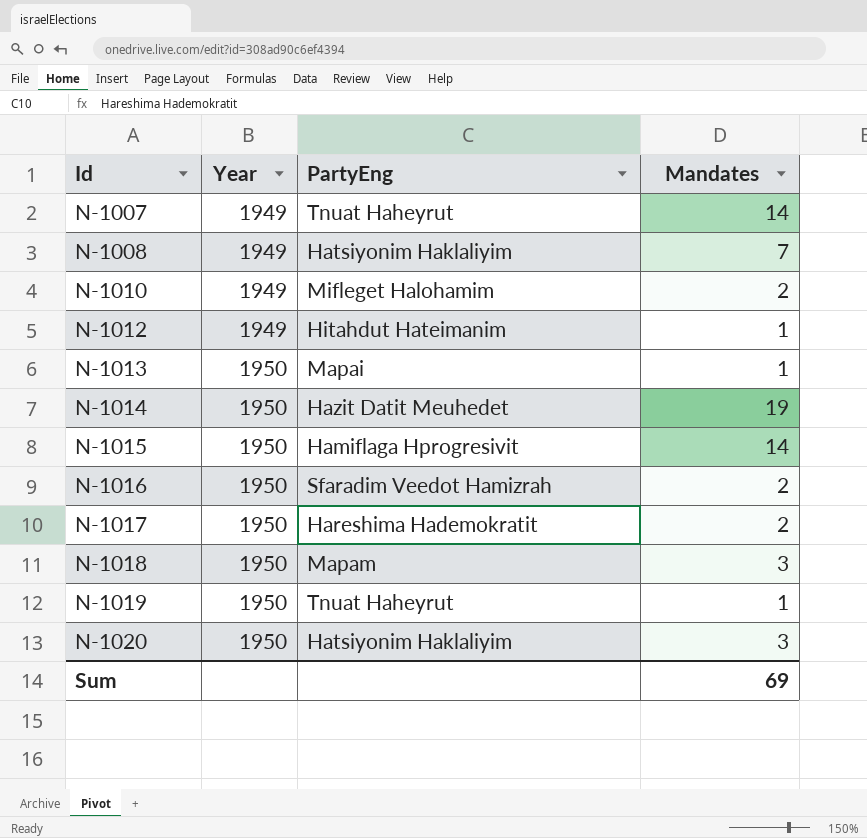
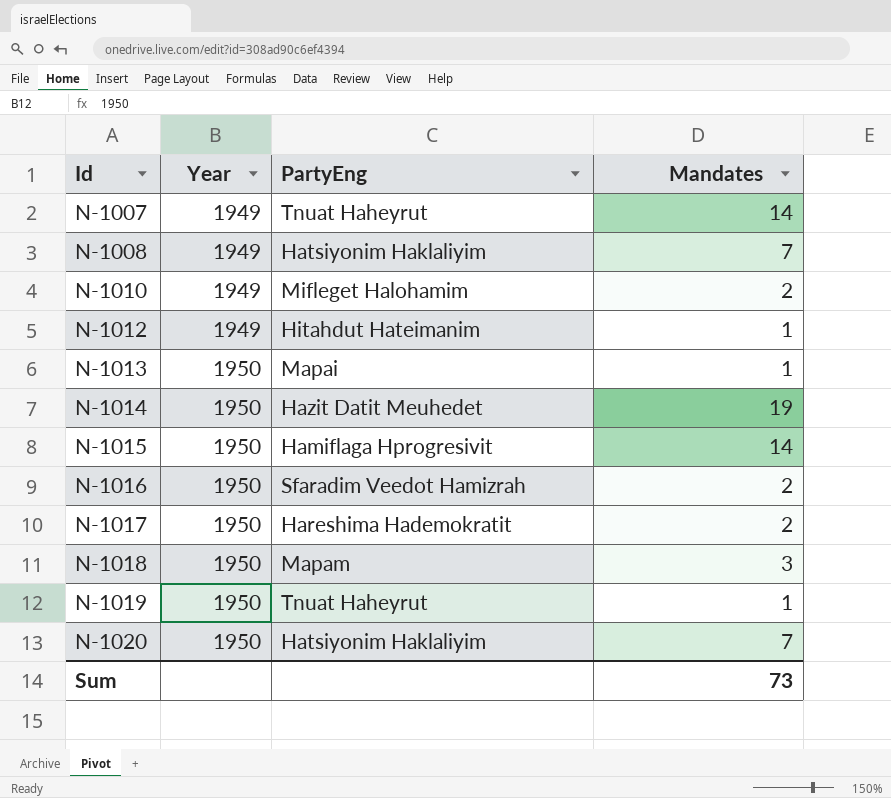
N-1020 | Mandates: 3 -> 7
Sum | Mandates: 69 -> 73

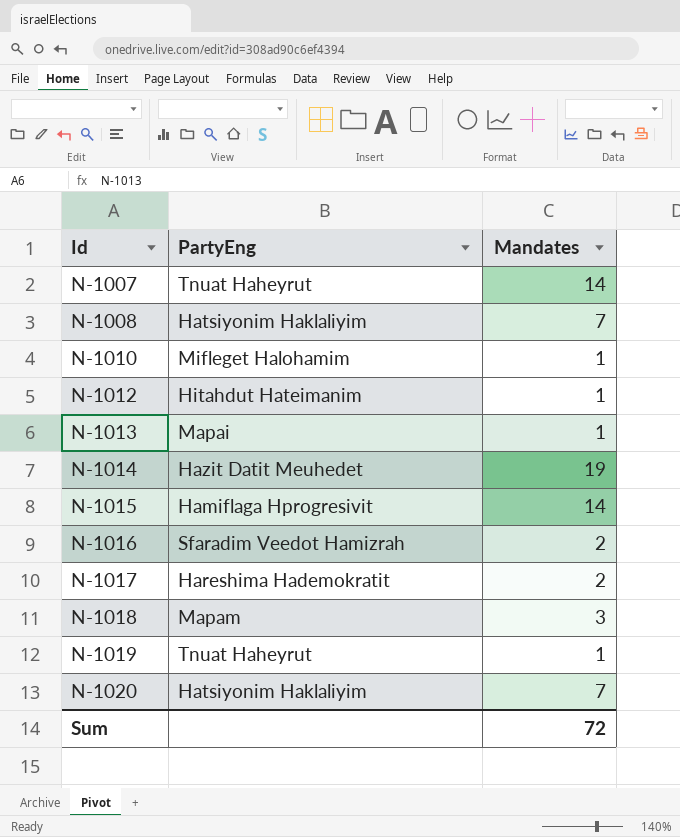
column Year | position: 2 -> none
N-1010 | Mandates: 2 -> 1
Sum | Mandates: 73 -> 72

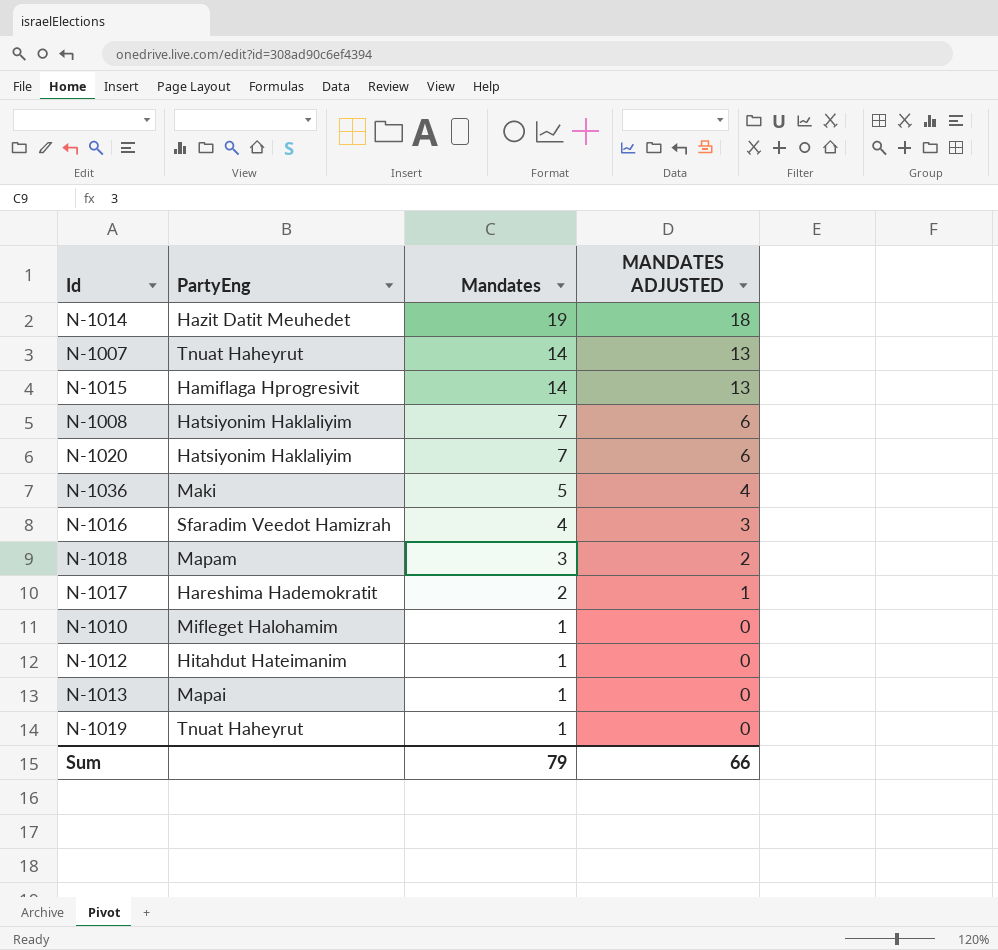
row order: Id ascending -> Mandates descending
column MANDATES ADJUSTED | formula: none -> [Mandates] - 1
row N-1036: none -> Maki | 5 | 4
N-1016 | Mandates: 2 -> 4
Sum | Mandates: 72 -> 79

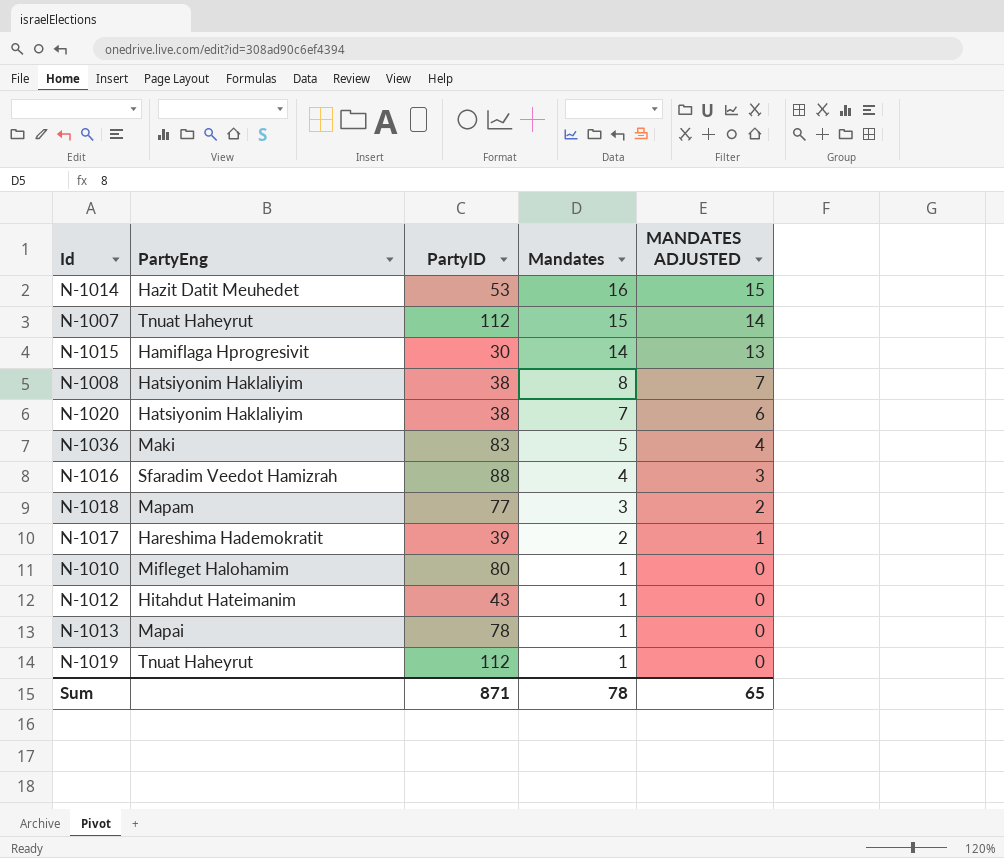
column PartyID | position: none -> 3
N-1014 | Mandates: 19 -> 16
N-1014 | MANDATES ADJUSTED: 18 -> 15
N-1007 | Mandates: 14 -> 15
N-1007 | MANDATES ADJUSTED: 13 -> 14
N-1008 | Mandates: 7 -> 8
N-1008 | MANDATES ADJUSTED: 6 -> 7
Sum | Mandates: 79 -> 78
Sum | MANDATES ADJUSTED: 66 -> 65

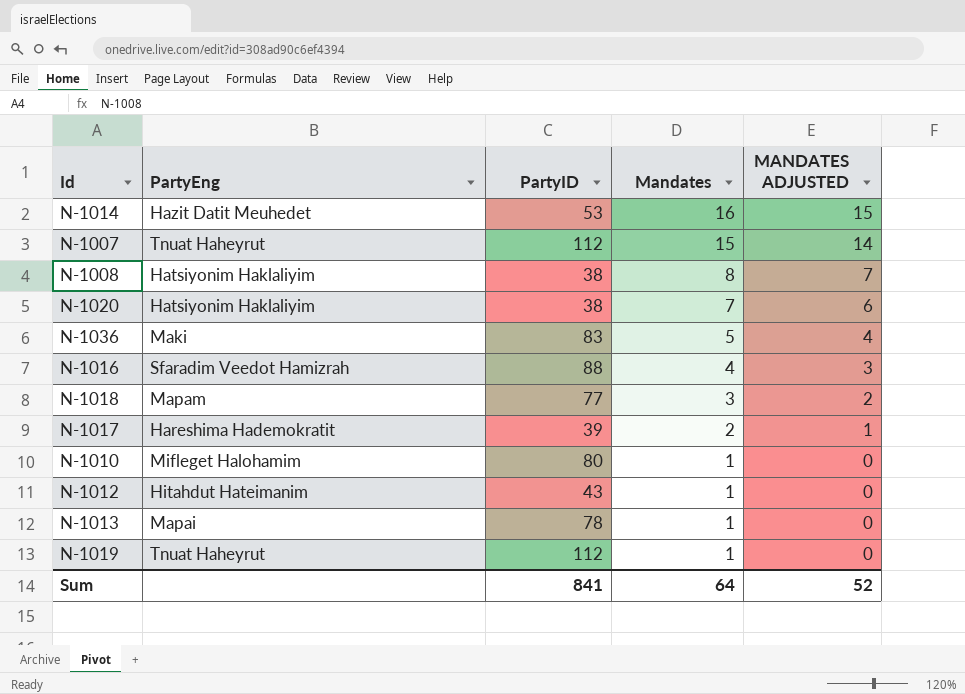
row N-1015: Hamiflaga Hprogresivit | 30 | 14 | 13 -> none
Sum | PartyID: 871 -> 841
Sum | Mandates: 78 -> 64
Sum | MANDATES ADJUSTED: 65 -> 52

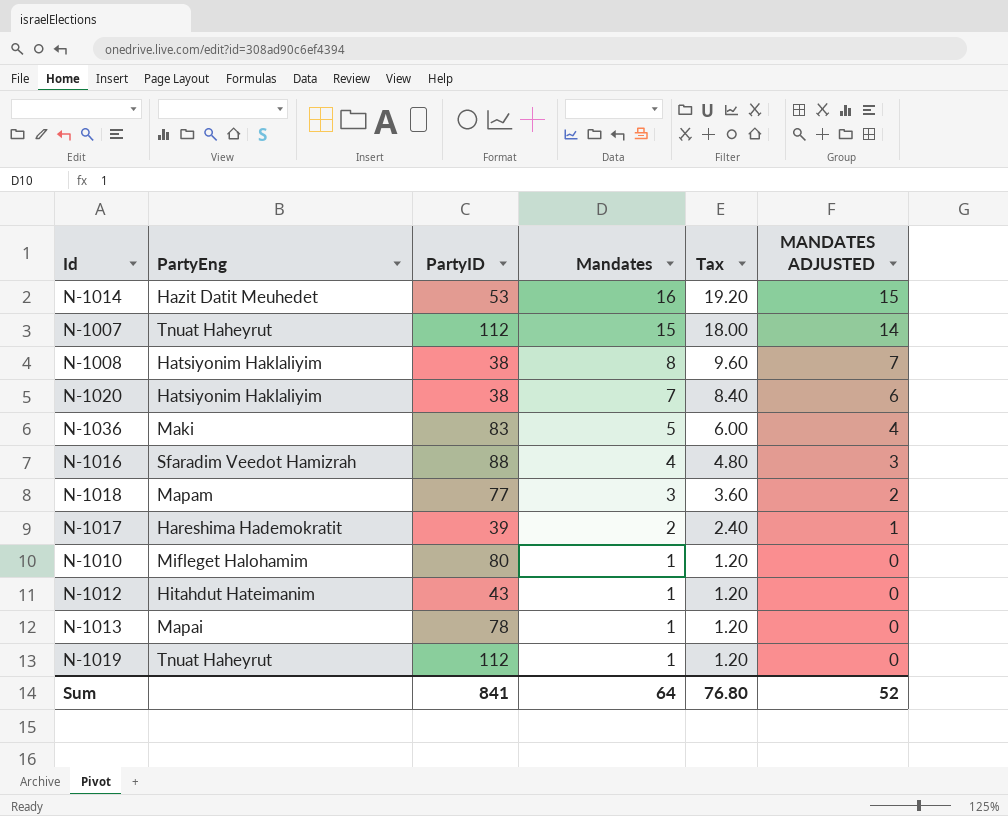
column Tax | formula: none -> [Mandates] * 1.2

